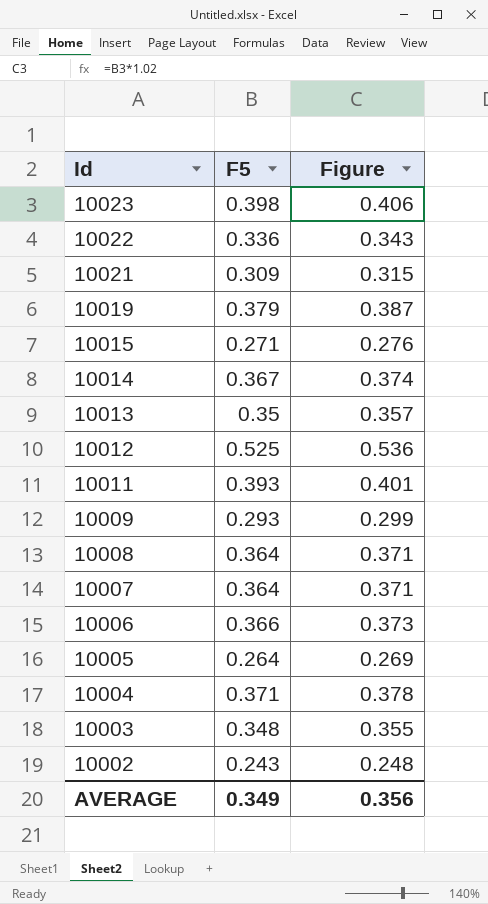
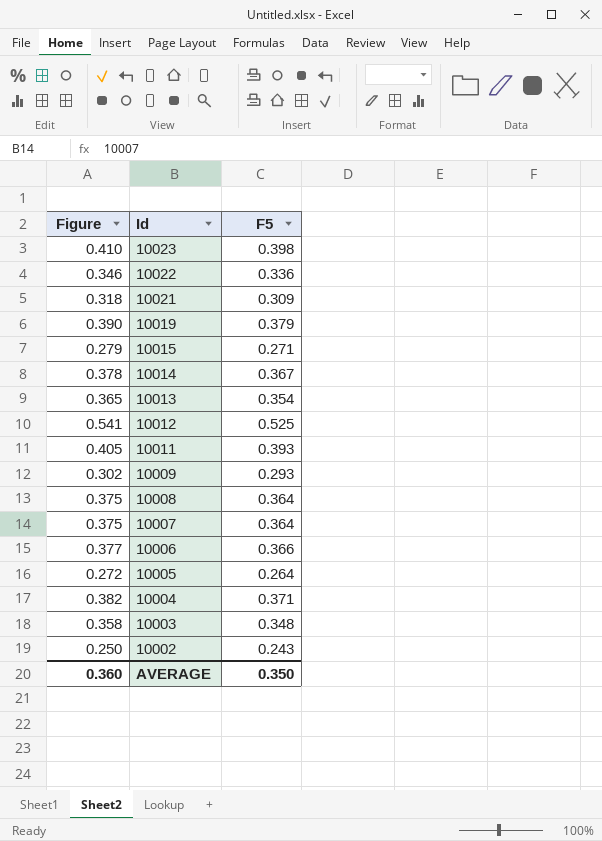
column Figure | formula: [F5] * 1.02 -> [F5] * 1.03
column Figure | position: 3 -> 1
10013 | F5: 0.35 -> 0.354
AVERAGE | Figure: 0.356 -> 0.360
AVERAGE | F5: 0.349 -> 0.350

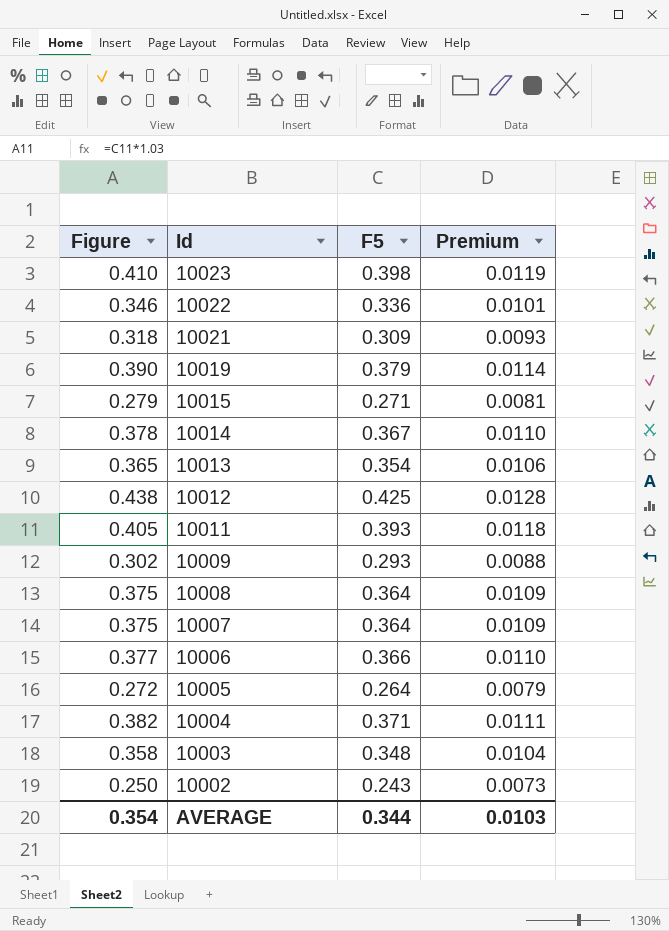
column Premium | formula: none -> [F5] * 0.03
10012 | Figure: 0.541 -> 0.438
10012 | F5: 0.525 -> 0.425
AVERAGE | Figure: 0.360 -> 0.354
AVERAGE | F5: 0.350 -> 0.344

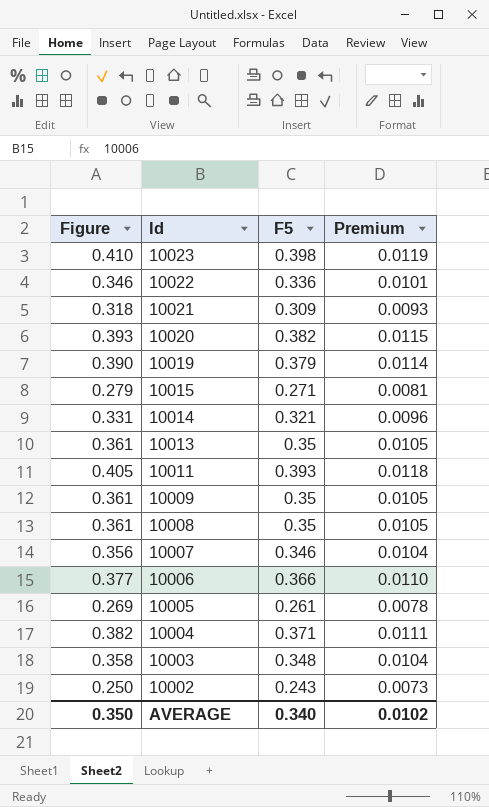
row 10012: 0.438 | 0.425 | 0.0128 -> none
row 10020: none -> 0.393 | 0.382 | 0.0115
10014 | Figure: 0.378 -> 0.331
10014 | F5: 0.367 -> 0.321
10014 | Premium: 0.0110 -> 0.0096
10013 | Figure: 0.365 -> 0.361
10013 | F5: 0.354 -> 0.35
10013 | Premium: 0.0106 -> 0.0105
10009 | Figure: 0.302 -> 0.361
10009 | F5: 0.293 -> 0.35
10009 | Premium: 0.0088 -> 0.0105
10008 | Figure: 0.375 -> 0.361
10008 | F5: 0.364 -> 0.35
10008 | Premium: 0.0109 -> 0.0105
10007 | Figure: 0.375 -> 0.356
10007 | F5: 0.364 -> 0.346
10007 | Premium: 0.0109 -> 0.0104
10005 | Figure: 0.272 -> 0.269
10005 | F5: 0.264 -> 0.261
10005 | Premium: 0.0079 -> 0.0078
AVERAGE | Figure: 0.354 -> 0.350
AVERAGE | F5: 0.344 -> 0.340
AVERAGE | Premium: 0.0103 -> 0.0102

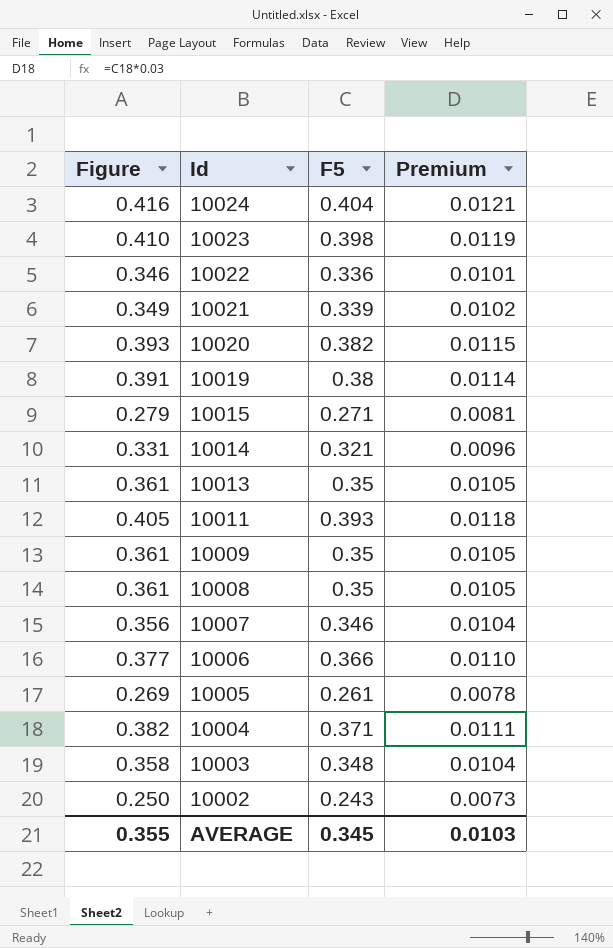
row 10024: none -> 0.416 | 0.404 | 0.0121
10021 | Figure: 0.318 -> 0.349
10021 | F5: 0.309 -> 0.339
10021 | Premium: 0.0093 -> 0.0102
10019 | Figure: 0.390 -> 0.391
10019 | F5: 0.379 -> 0.38
AVERAGE | Figure: 0.350 -> 0.355
AVERAGE | F5: 0.340 -> 0.345
AVERAGE | Premium: 0.0102 -> 0.0103

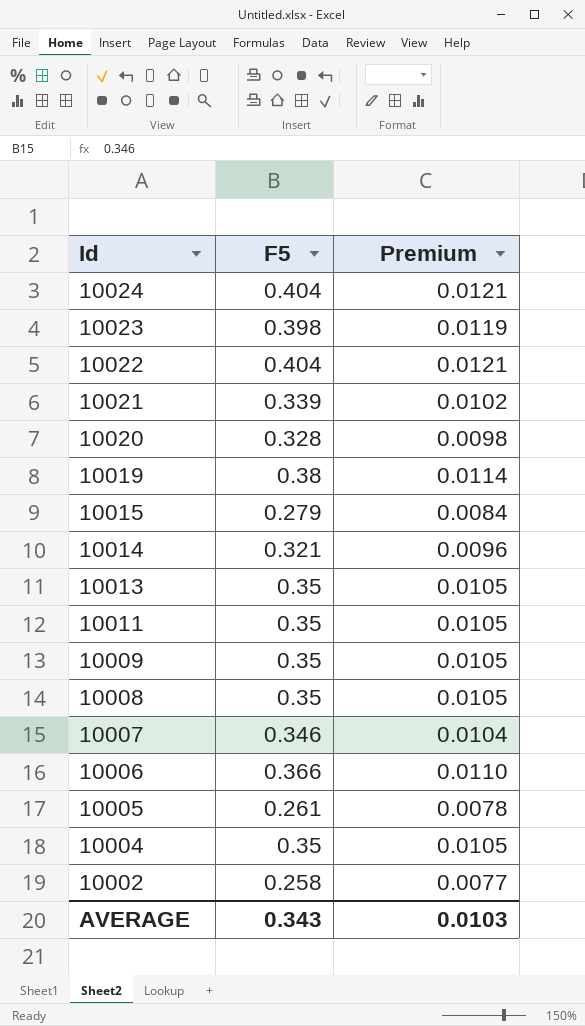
column Figure | formula: [F5] * 1.03 -> none
row 10003: 0.358 | 0.348 | 0.0104 -> none
10022 | F5: 0.336 -> 0.404
10022 | Premium: 0.0101 -> 0.0121
10020 | F5: 0.382 -> 0.328
10020 | Premium: 0.0115 -> 0.0098
10015 | F5: 0.271 -> 0.279
10015 | Premium: 0.0081 -> 0.0084
10011 | F5: 0.393 -> 0.35
10011 | Premium: 0.0118 -> 0.0105
10004 | F5: 0.371 -> 0.35
10004 | Premium: 0.0111 -> 0.0105
10002 | F5: 0.243 -> 0.258
10002 | Premium: 0.0073 -> 0.0077
AVERAGE | F5: 0.345 -> 0.343

